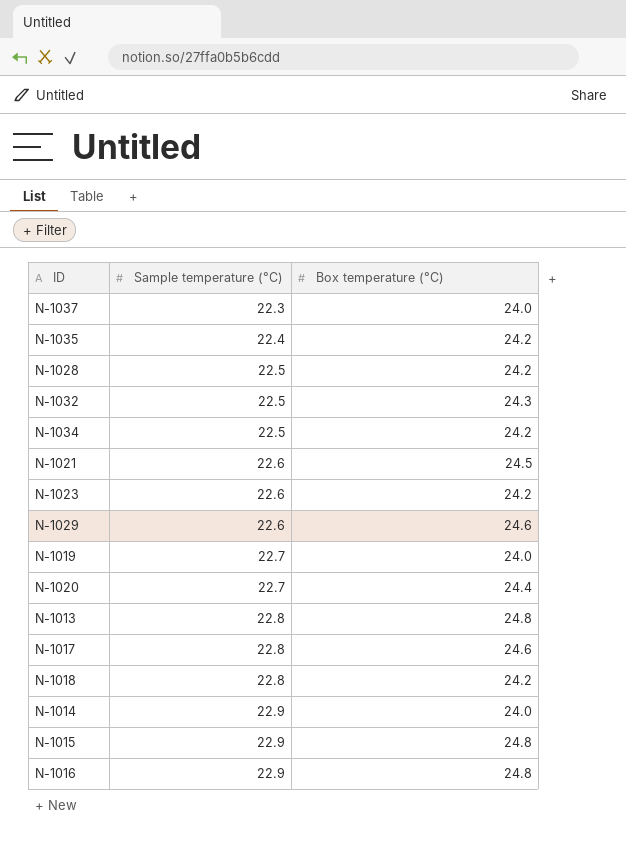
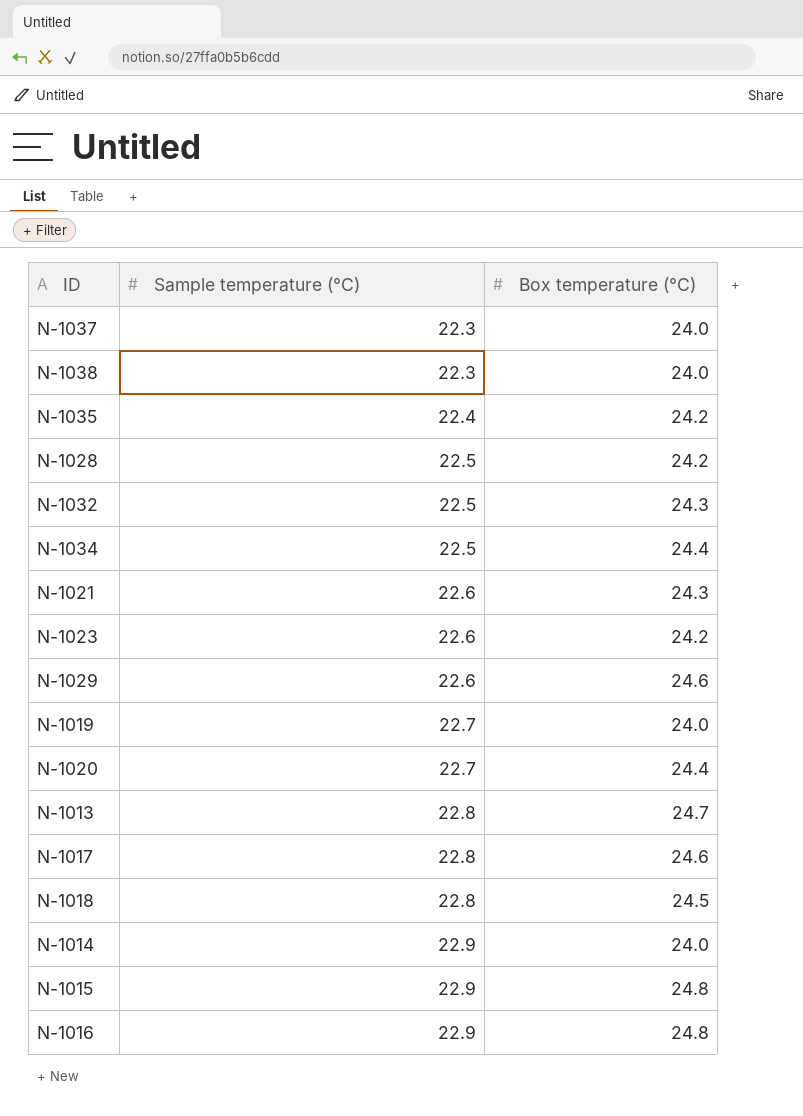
row N-1038: none -> 22.3 | 24.0
N-1034 | Box temperature (°C): 24.2 -> 24.4
N-1021 | Box temperature (°C): 24.5 -> 24.3
N-1013 | Box temperature (°C): 24.8 -> 24.7
N-1018 | Box temperature (°C): 24.2 -> 24.5

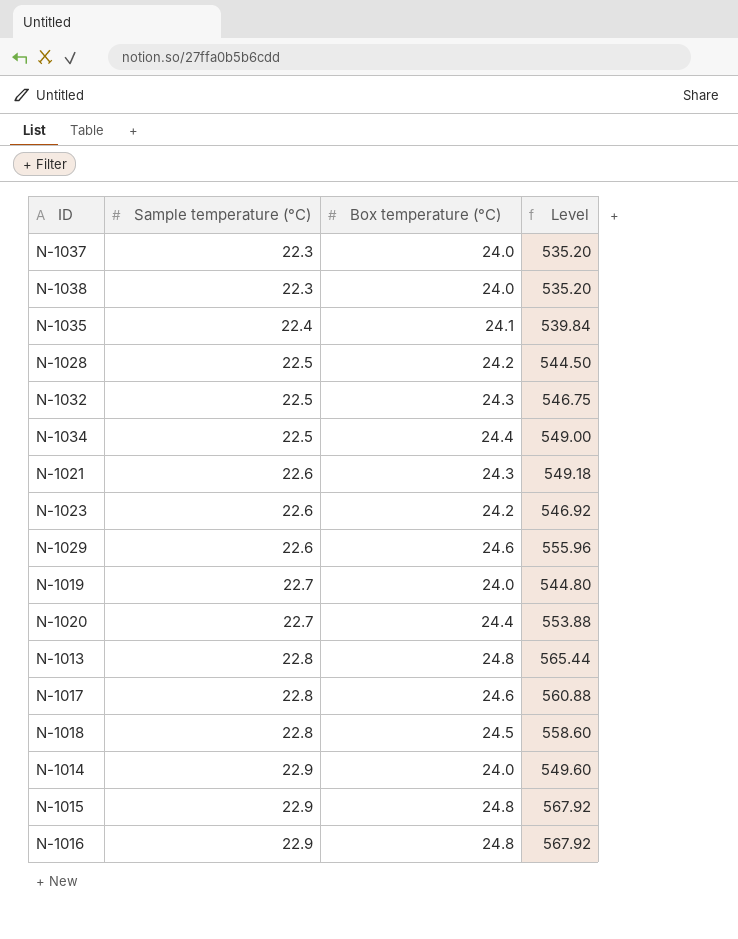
column Level | formula: none -> [Sample temperature (°C)] * [Box temperature (°C)]
N-1035 | Box temperature (°C): 24.2 -> 24.1
N-1013 | Box temperature (°C): 24.7 -> 24.8

